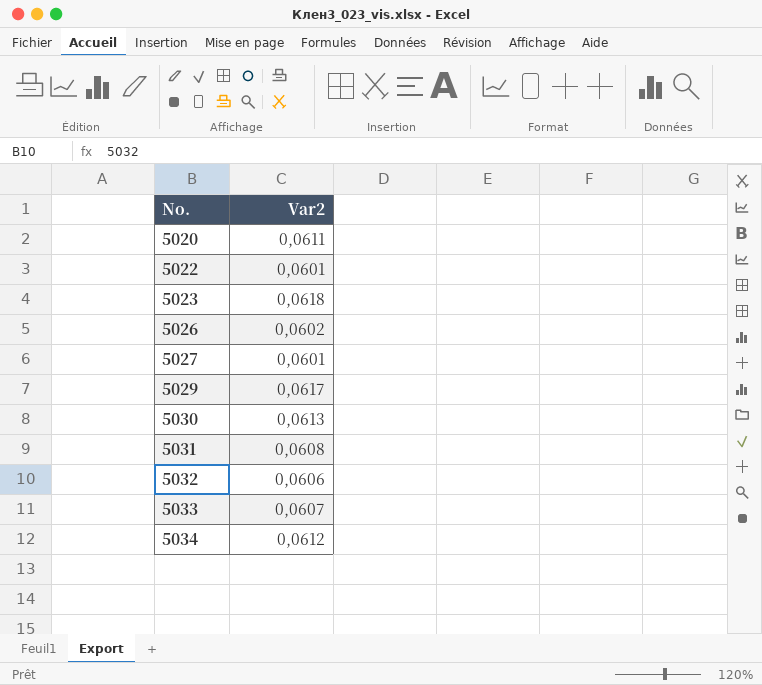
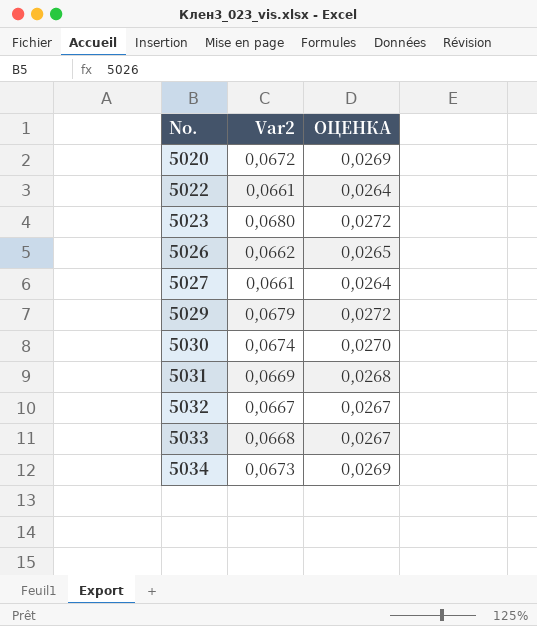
column ОЦЕНКА | formula: none -> [Var2] * 0,4
5020 | Var2: 0,0611 -> 0,0672
5022 | Var2: 0,0601 -> 0,0661
5023 | Var2: 0,0618 -> 0,0680
5026 | Var2: 0,0602 -> 0,0662
5027 | Var2: 0,0601 -> 0,0661
5029 | Var2: 0,0617 -> 0,0679
5030 | Var2: 0,0613 -> 0,0674
5031 | Var2: 0,0608 -> 0,0669
5032 | Var2: 0,0606 -> 0,0667
5033 | Var2: 0,0607 -> 0,0668
5034 | Var2: 0,0612 -> 0,0673

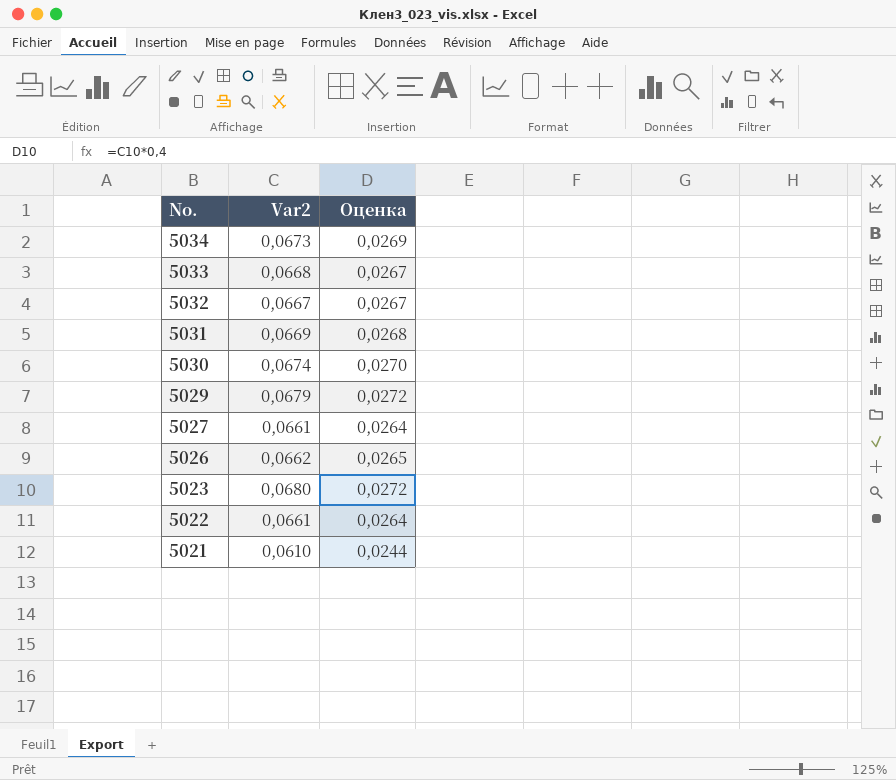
row order: No. ascending -> No. descending
column name: ОЦЕНКА -> Оценка
row 5020: 0,0672 | 0,0269 -> none
row 5021: none -> 0,0610 | 0,0244

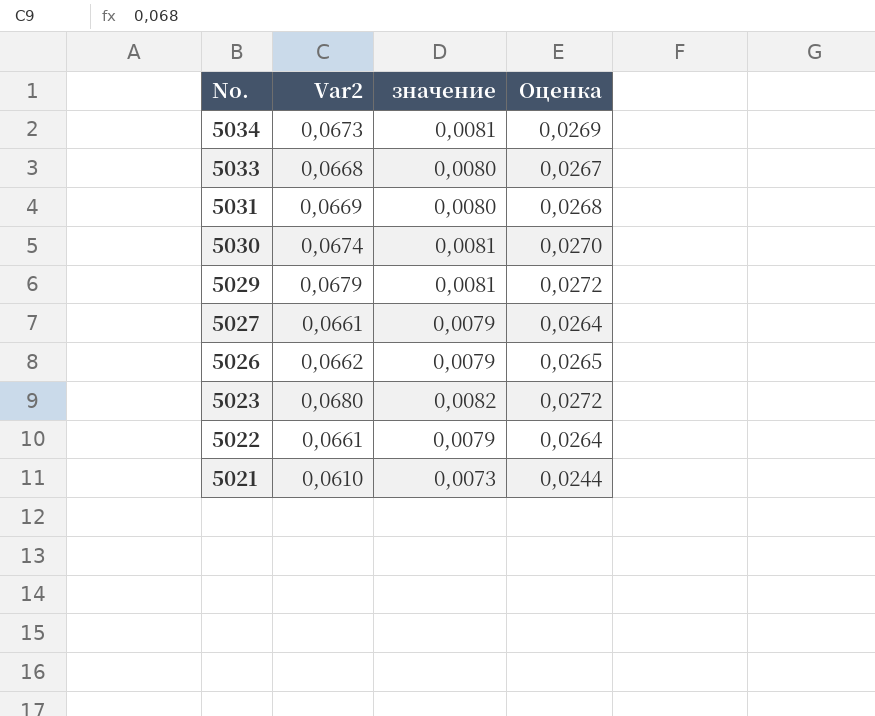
column значение | formula: none -> [Var2] * 0,12
row 5032: 0,0667 | 0,0267 -> none

